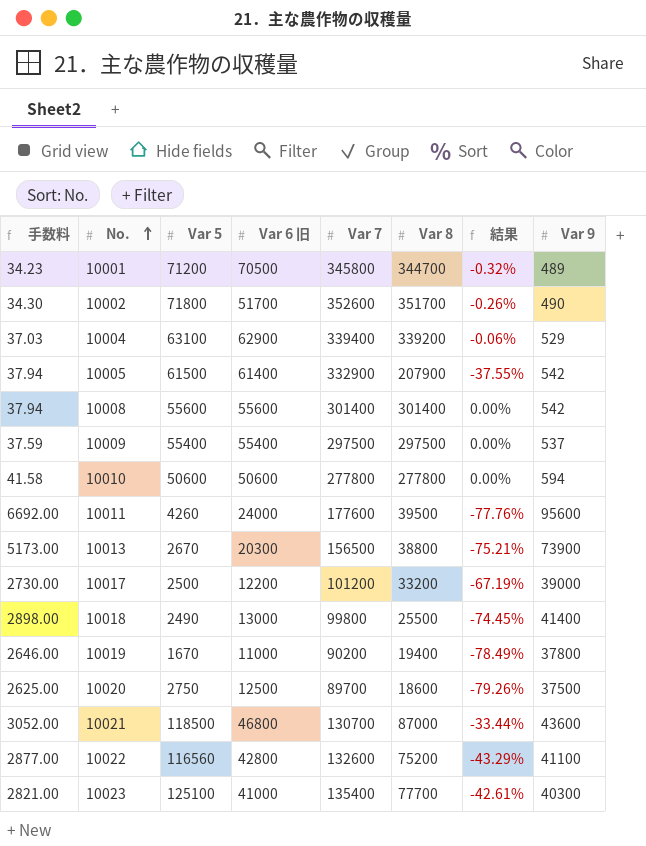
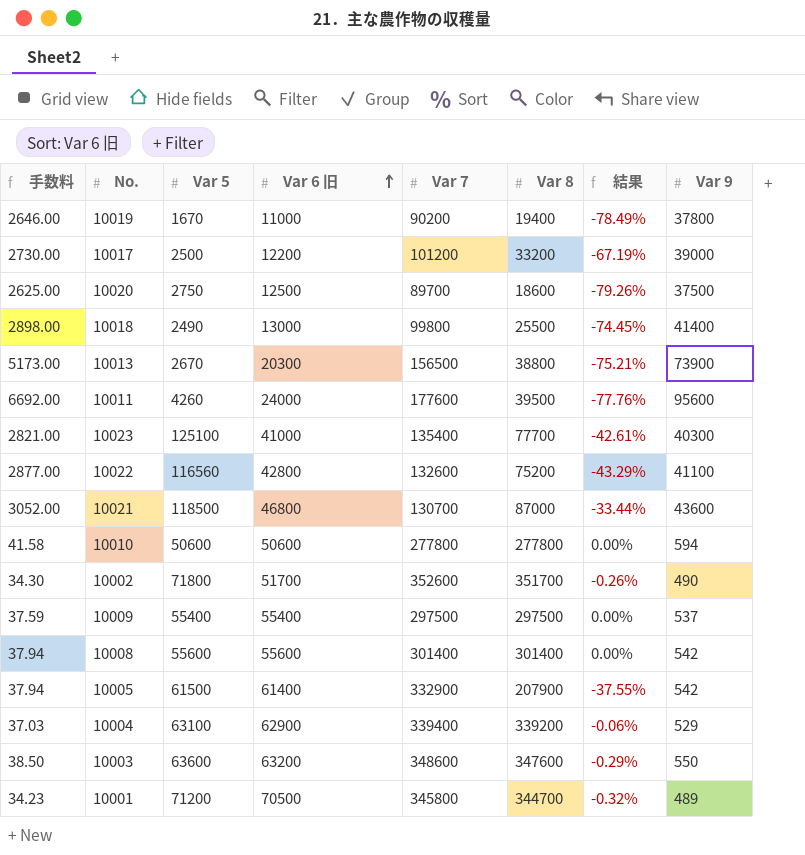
row order: No. ascending -> Var 6 旧 ascending
row 10003: none -> 38.50 | 63600 | 63200 | 348600 | 347600 | -0.29% | 550

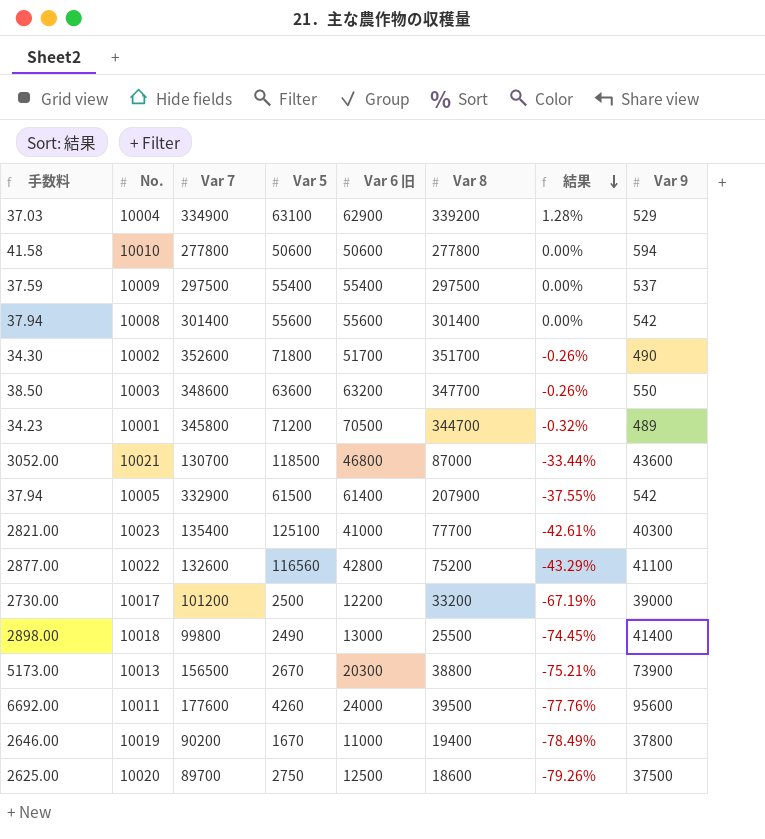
row order: Var 6 旧 ascending -> 結果 descending
column Var 7 | position: 5 -> 3
10004 | Var 7: 339400 -> 334900
10004 | 結果: -0.06% -> 1.28%
10003 | Var 8: 347600 -> 347700
10003 | 結果: -0.29% -> -0.26%

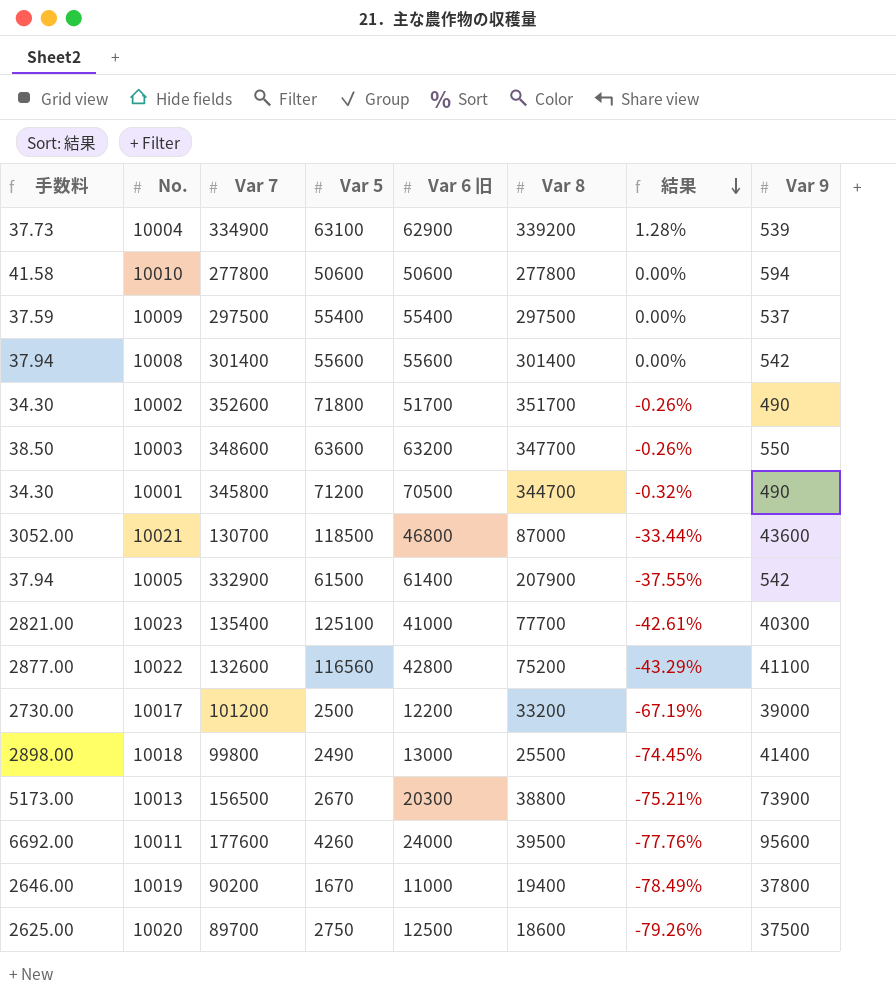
10004 | 手数料: 37.03 -> 37.73
10004 | Var 9: 529 -> 539
10001 | 手数料: 34.23 -> 34.30
10001 | Var 9: 489 -> 490

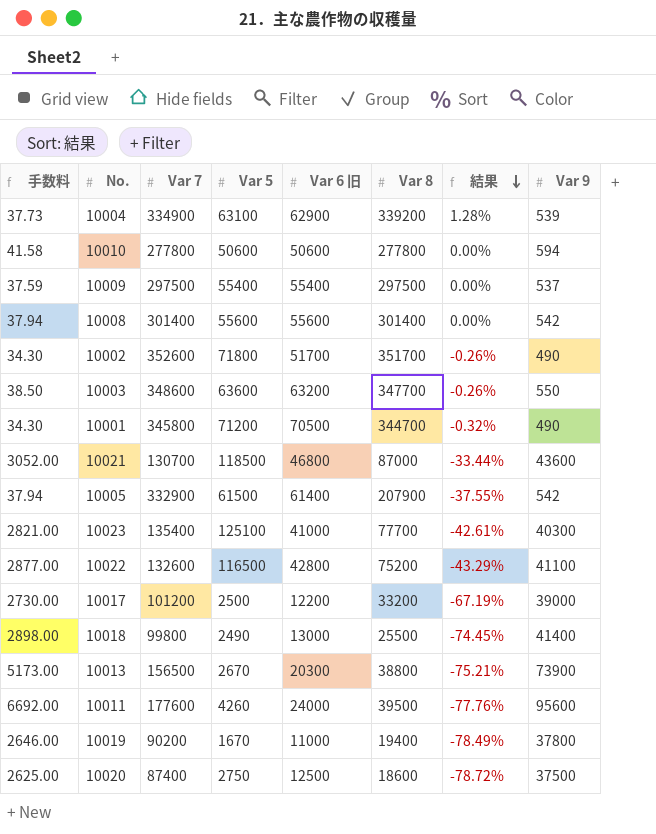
10022 | Var 5: 116560 -> 116500
10020 | Var 7: 89700 -> 87400
10020 | 結果: -79.26% -> -78.72%

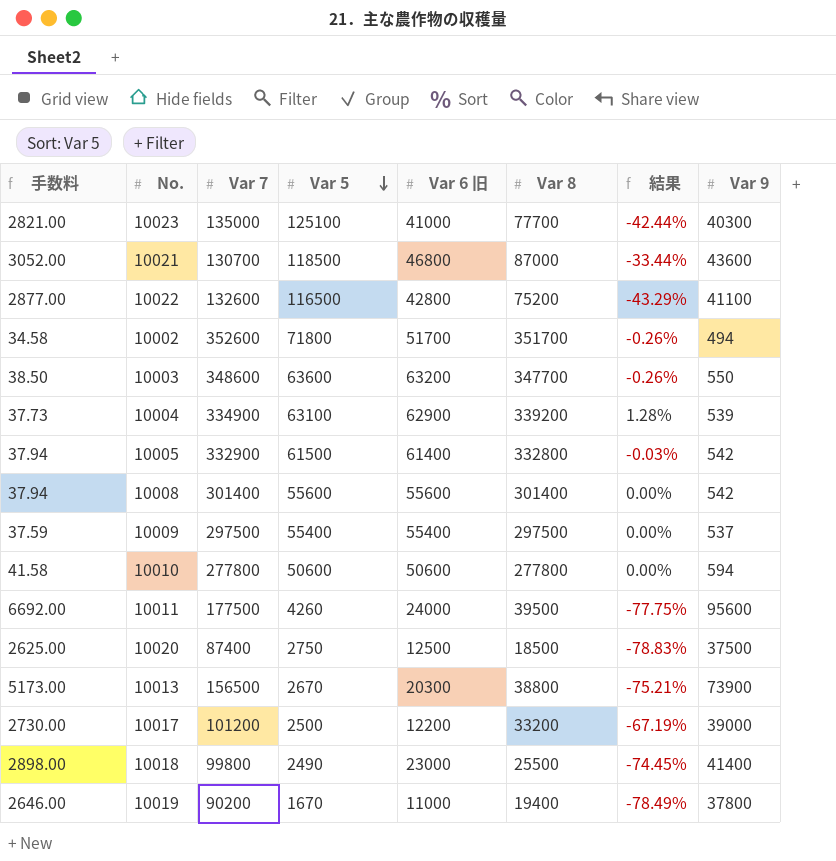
row order: 結果 descending -> Var 5 descending
row 10001: 34.30 | 345800 | 71200 | 70500 | 344700 | -0.32% | 490 -> none
10023 | Var 7: 135400 -> 135000
10023 | 結果: -42.61% -> -42.44%
10002 | 手数料: 34.30 -> 34.58
10002 | Var 9: 490 -> 494
10005 | Var 8: 207900 -> 332800
10005 | 結果: -37.55% -> -0.03%
10011 | Var 7: 177600 -> 177500
10011 | 結果: -77.76% -> -77.75%
10020 | Var 8: 18600 -> 18500
10020 | 結果: -78.72% -> -78.83%
10018 | Var 6 旧: 13000 -> 23000

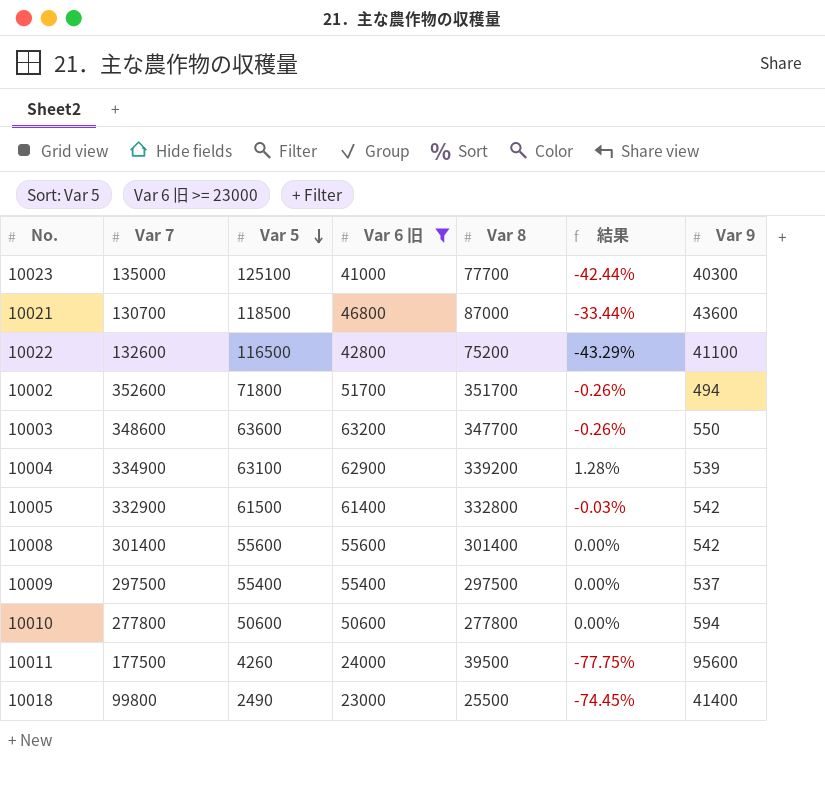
filter: none -> Var 6 旧 >= 23000
column 手数料 | formula: [Var 9] * 0.07 -> none

